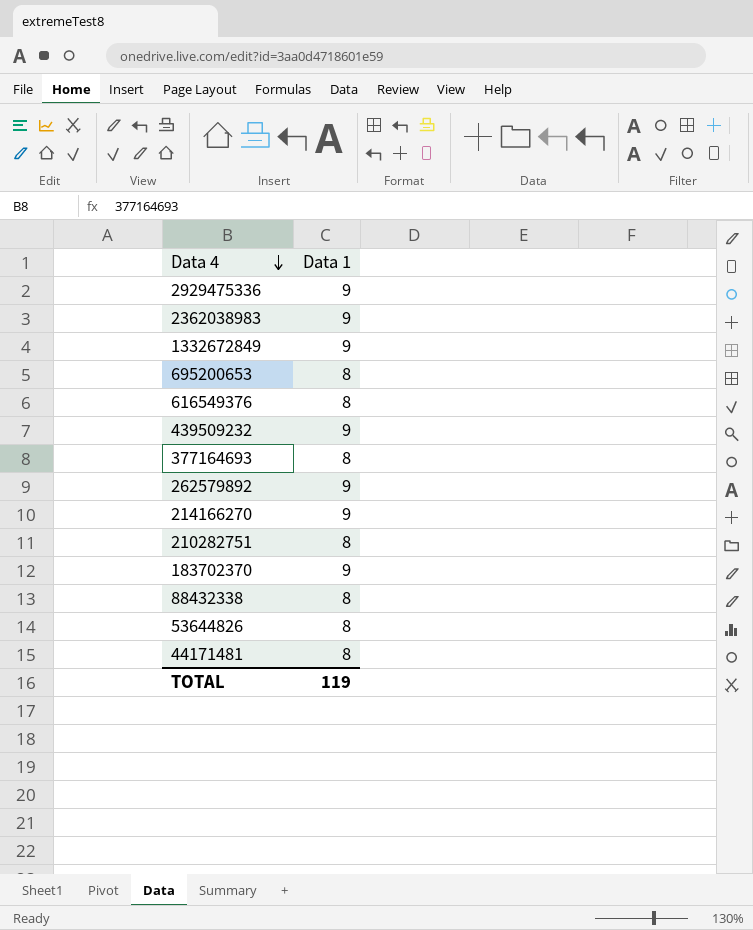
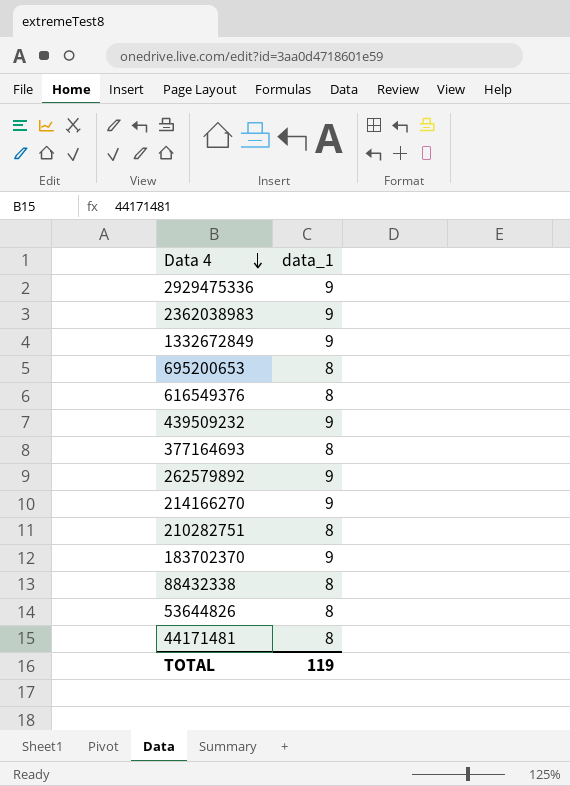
column name: Data 1 -> data_1

